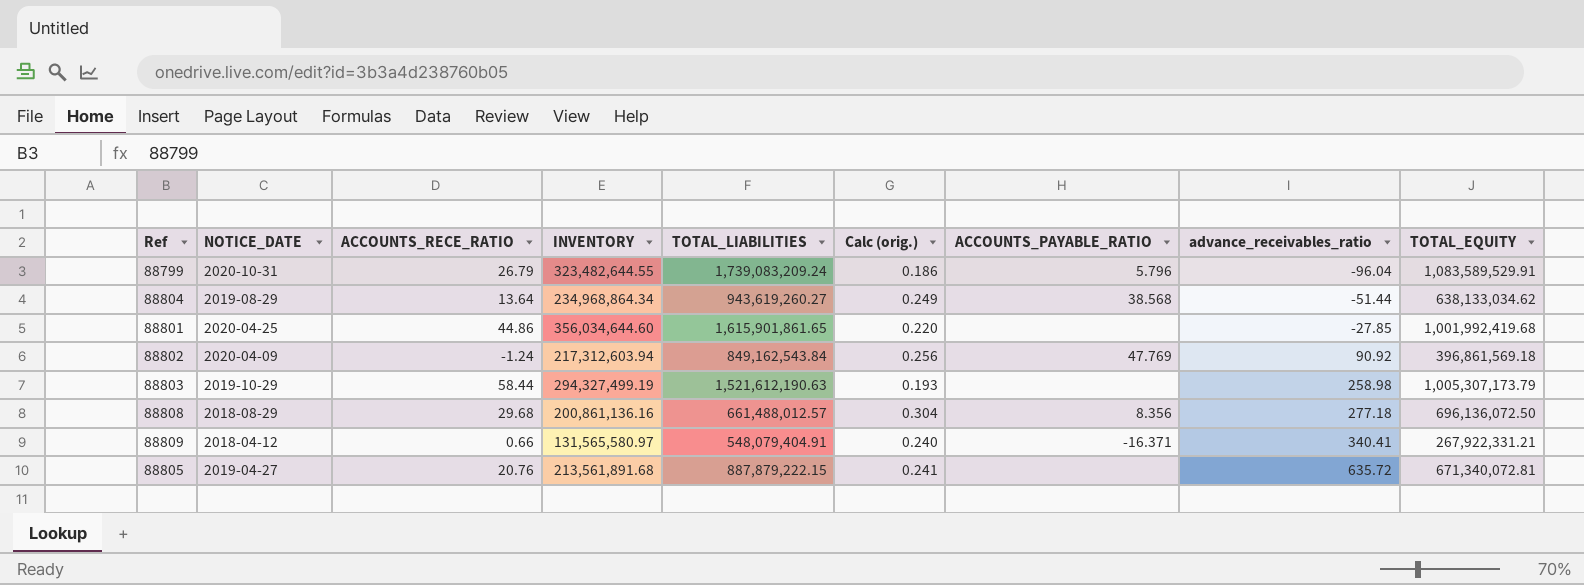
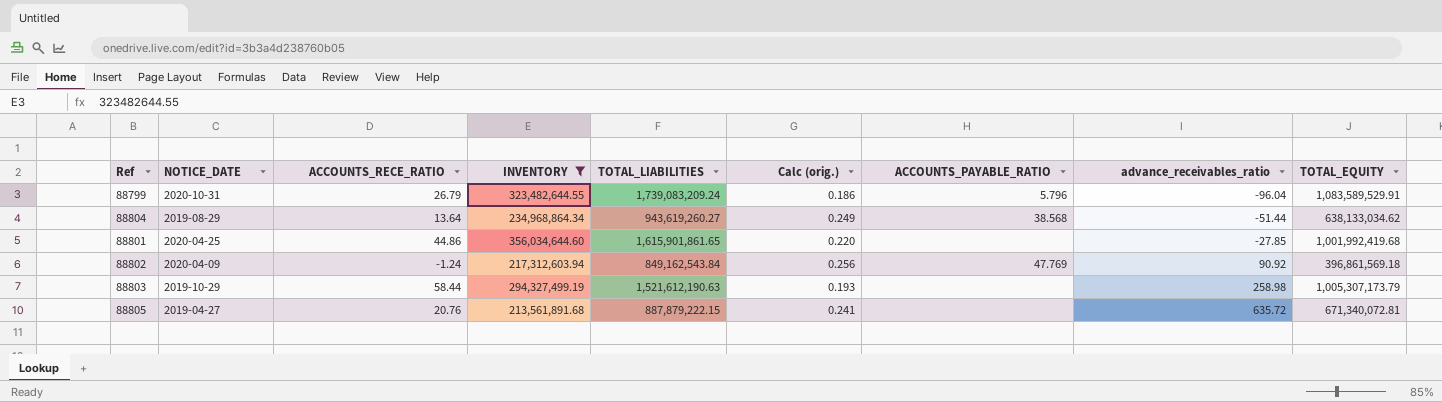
filter: none -> INVENTORY >= 213,561,891.68

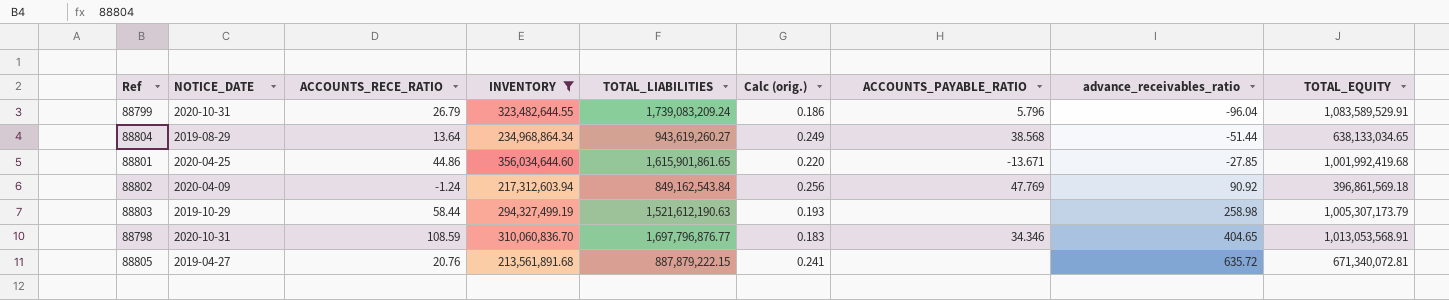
88804 | TOTAL_EQUITY: 638,133,034.62 -> 638,133,034.65
88801 | ACCOUNTS_PAYABLE_RATIO: none -> -13.671
row 88798: none -> 2020-10-31 | 108.59 | 310,060,836.70 | 1,697,796,876.77 | 0.183 | 34.346 | 404.65 | 1,013,053,568.91

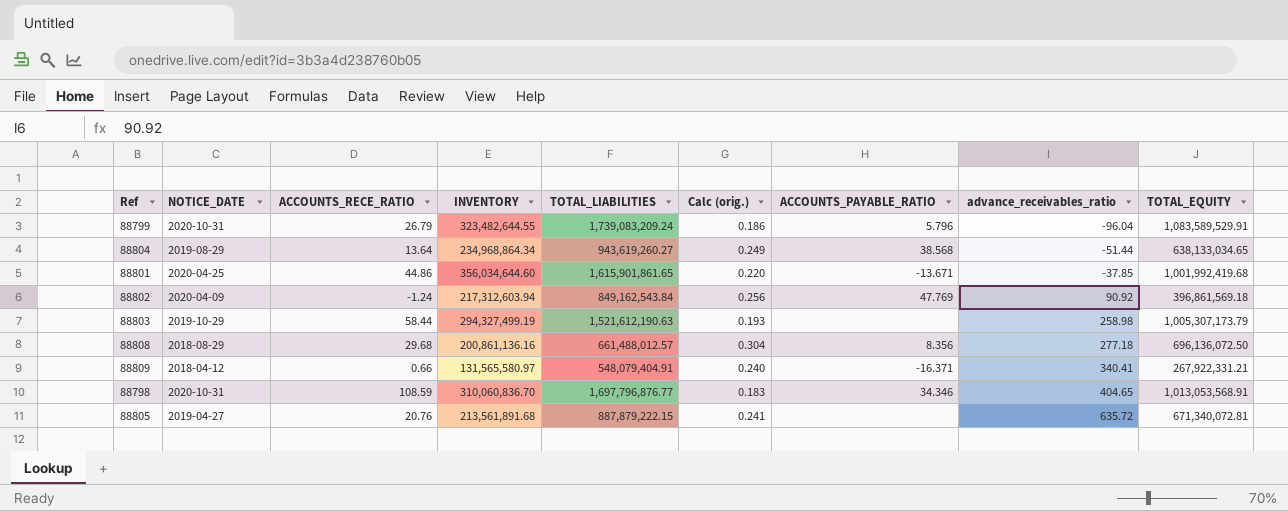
filter: INVENTORY >= 213,561,891.68 -> none
88801 | advance_receivables_ratio: -27.85 -> -37.85

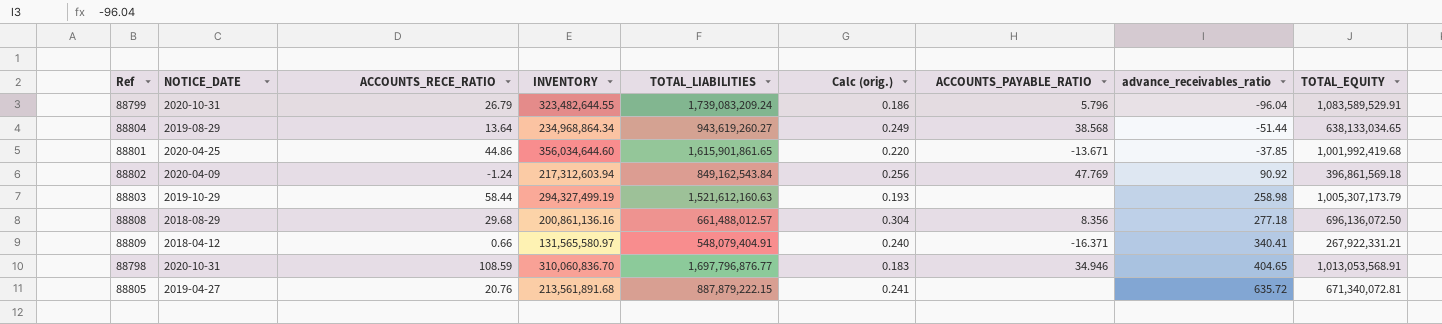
88803 | TOTAL_LIABILITIES: 1,521,612,190.63 -> 1,521,612,160.63
88798 | ACCOUNTS_PAYABLE_RATIO: 34.346 -> 34.946

